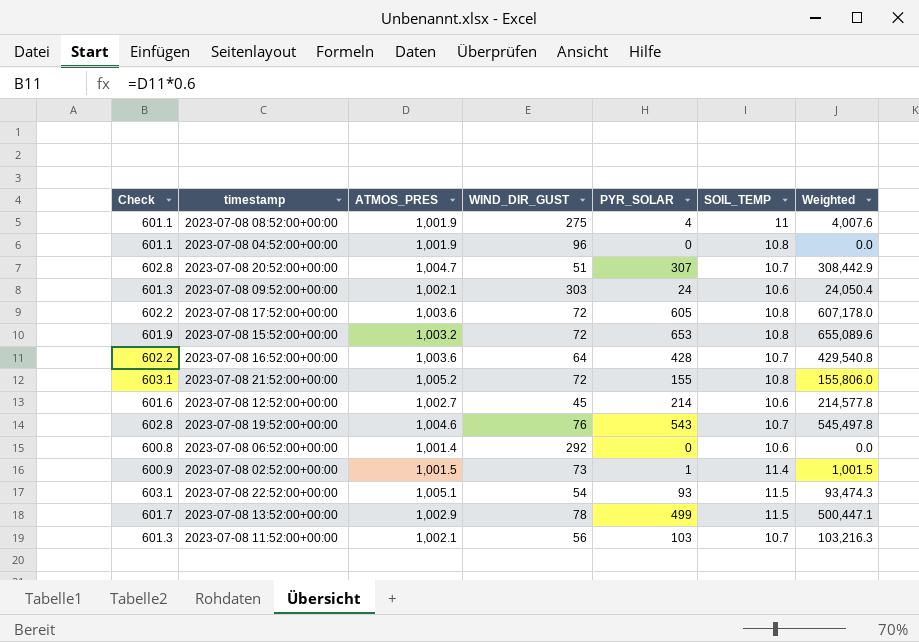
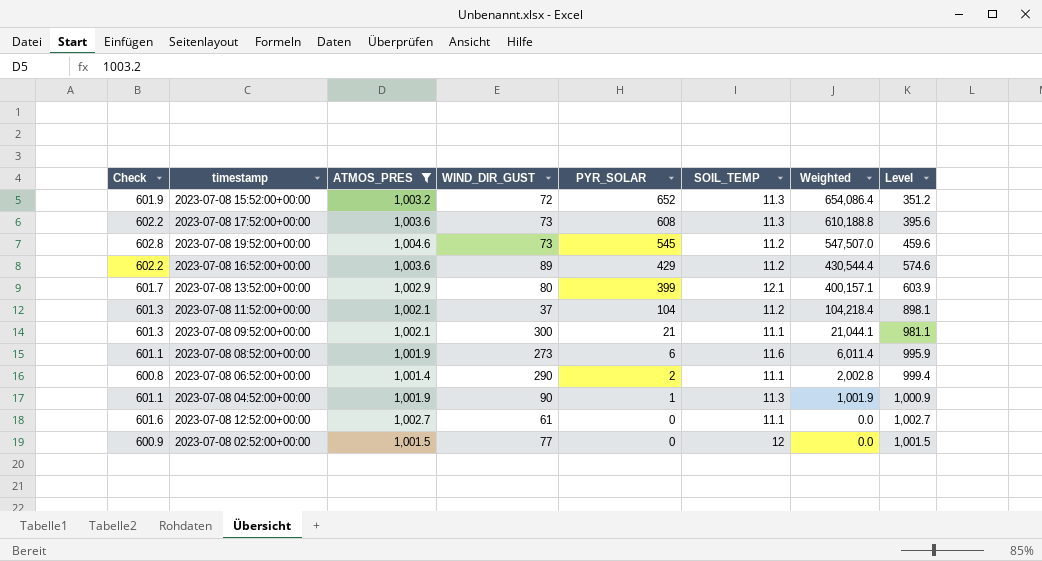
filter: none -> ATMOS_PRES <= 1,004.6
row order: none -> PYR_SOLAR descending
column Level | formula: none -> [ATMOS_PRES] - [PYR_SOLAR]
2023-07-08 15:52:00+00:00 | PYR_SOLAR: 653 -> 652
2023-07-08 15:52:00+00:00 | SOIL_TEMP: 10.8 -> 11.3
2023-07-08 15:52:00+00:00 | Weighted: 655,089.6 -> 654,086.4
2023-07-08 17:52:00+00:00 | WIND_DIR_GUST: 72 -> 73
2023-07-08 17:52:00+00:00 | PYR_SOLAR: 605 -> 608
2023-07-08 17:52:00+00:00 | SOIL_TEMP: 10.8 -> 11.3
2023-07-08 17:52:00+00:00 | Weighted: 607,178.0 -> 610,188.8
2023-07-08 19:52:00+00:00 | WIND_DIR_GUST: 76 -> 73
2023-07-08 19:52:00+00:00 | PYR_SOLAR: 543 -> 545
2023-07-08 19:52:00+00:00 | SOIL_TEMP: 10.7 -> 11.2
2023-07-08 19:52:00+00:00 | Weighted: 545,497.8 -> 547,507.0
2023-07-08 16:52:00+00:00 | WIND_DIR_GUST: 64 -> 89
2023-07-08 16:52:00+00:00 | PYR_SOLAR: 428 -> 429
2023-07-08 16:52:00+00:00 | SOIL_TEMP: 10.7 -> 11.2
2023-07-08 16:52:00+00:00 | Weighted: 429,540.8 -> 430,544.4
2023-07-08 13:52:00+00:00 | WIND_DIR_GUST: 78 -> 80
2023-07-08 13:52:00+00:00 | PYR_SOLAR: 499 -> 399
2023-07-08 13:52:00+00:00 | SOIL_TEMP: 11.5 -> 12.1
2023-07-08 13:52:00+00:00 | Weighted: 500,447.1 -> 400,157.1
2023-07-08 11:52:00+00:00 | WIND_DIR_GUST: 56 -> 37
2023-07-08 11:52:00+00:00 | PYR_SOLAR: 103 -> 104
2023-07-08 11:52:00+00:00 | SOIL_TEMP: 10.7 -> 11.2
2023-07-08 11:52:00+00:00 | Weighted: 103,216.3 -> 104,218.4
2023-07-08 09:52:00+00:00 | WIND_DIR_GUST: 303 -> 300
2023-07-08 09:52:00+00:00 | PYR_SOLAR: 24 -> 21
2023-07-08 09:52:00+00:00 | SOIL_TEMP: 10.6 -> 11.1
2023-07-08 09:52:00+00:00 | Weighted: 24,050.4 -> 21,044.1
2023-07-08 08:52:00+00:00 | WIND_DIR_GUST: 275 -> 273
2023-07-08 08:52:00+00:00 | PYR_SOLAR: 4 -> 6
2023-07-08 08:52:00+00:00 | SOIL_TEMP: 11 -> 11.6
2023-07-08 08:52:00+00:00 | Weighted: 4,007.6 -> 6,011.4
2023-07-08 06:52:00+00:00 | WIND_DIR_GUST: 292 -> 290
2023-07-08 06:52:00+00:00 | PYR_SOLAR: 0 -> 2
2023-07-08 06:52:00+00:00 | SOIL_TEMP: 10.6 -> 11.1
2023-07-08 06:52:00+00:00 | Weighted: 0.0 -> 2,002.8
2023-07-08 04:52:00+00:00 | WIND_DIR_GUST: 96 -> 90
2023-07-08 04:52:00+00:00 | PYR_SOLAR: 0 -> 1
2023-07-08 04:52:00+00:00 | SOIL_TEMP: 10.8 -> 11.3
2023-07-08 04:52:00+00:00 | Weighted: 0.0 -> 1,001.9
2023-07-08 12:52:00+00:00 | WIND_DIR_GUST: 45 -> 61
2023-07-08 12:52:00+00:00 | PYR_SOLAR: 214 -> 0
2023-07-08 12:52:00+00:00 | SOIL_TEMP: 10.6 -> 11.1
2023-07-08 12:52:00+00:00 | Weighted: 214,577.8 -> 0.0
2023-07-08 02:52:00+00:00 | WIND_DIR_GUST: 73 -> 77
2023-07-08 02:52:00+00:00 | PYR_SOLAR: 1 -> 0
2023-07-08 02:52:00+00:00 | SOIL_TEMP: 11.4 -> 12
2023-07-08 02:52:00+00:00 | Weighted: 1,001.5 -> 0.0

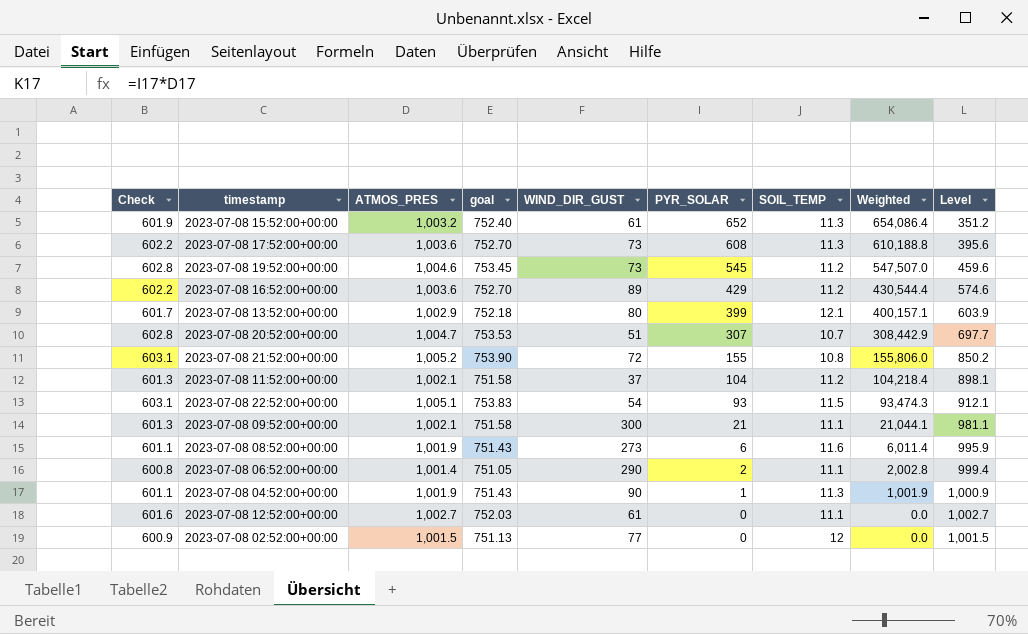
filter: ATMOS_PRES <= 1,004.6 -> none
column goal | formula: none -> [ATMOS_PRES] * 0.75
2023-07-08 15:52:00+00:00 | WIND_DIR_GUST: 72 -> 61

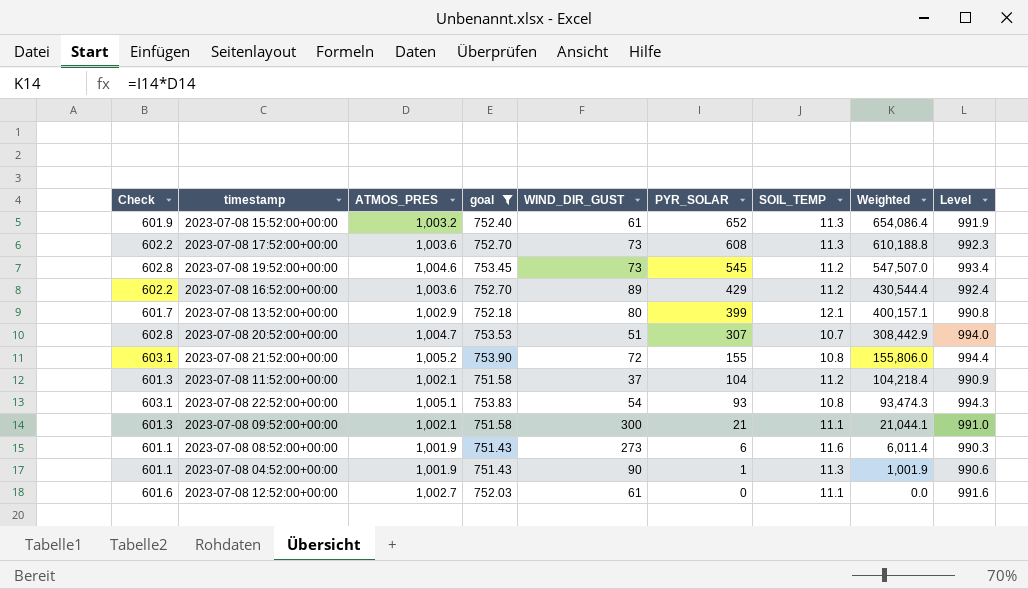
filter: none -> goal >= 751.43
column Level | formula: [ATMOS_PRES] - [PYR_SOLAR] -> [ATMOS_PRES] - [SOIL_TEMP]
2023-07-08 22:52:00+00:00 | SOIL_TEMP: 11.5 -> 10.8

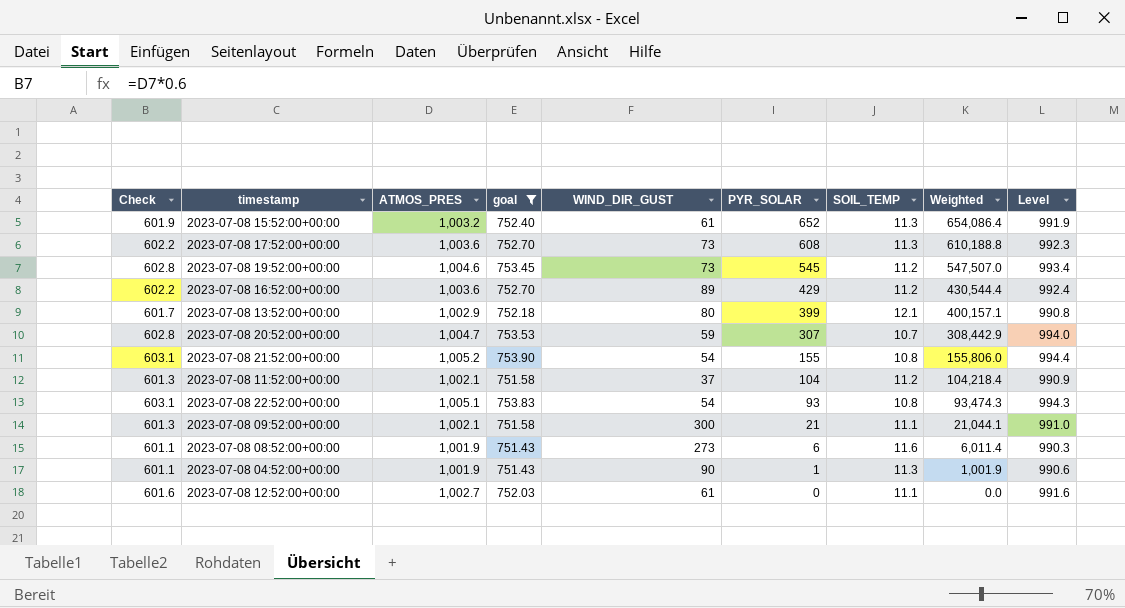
2023-07-08 20:52:00+00:00 | WIND_DIR_GUST: 51 -> 59
2023-07-08 21:52:00+00:00 | WIND_DIR_GUST: 72 -> 54

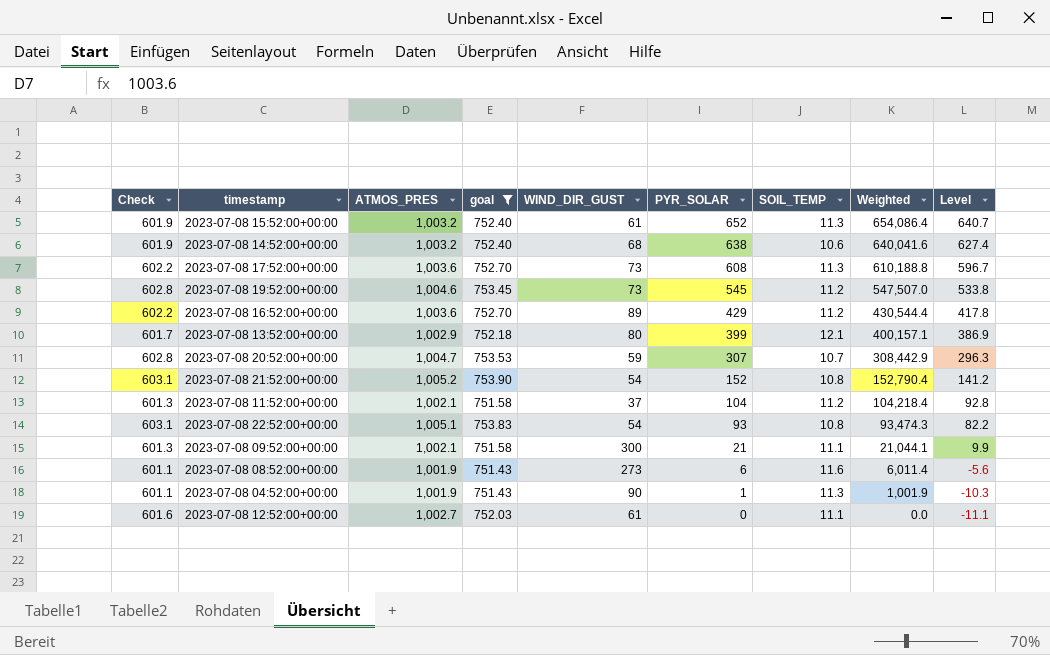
column Level | formula: [ATMOS_PRES] - [SOIL_TEMP] -> [PYR_SOLAR] - [SOIL_TEMP]
row 2023-07-08 14:52:00+00:00: none -> 601.9 | 1,003.2 | 752.40 | 68 | 638 | 10.6 | 640,041.6 | 627.4
2023-07-08 21:52:00+00:00 | PYR_SOLAR: 155 -> 152
2023-07-08 21:52:00+00:00 | Weighted: 155,806.0 -> 152,790.4

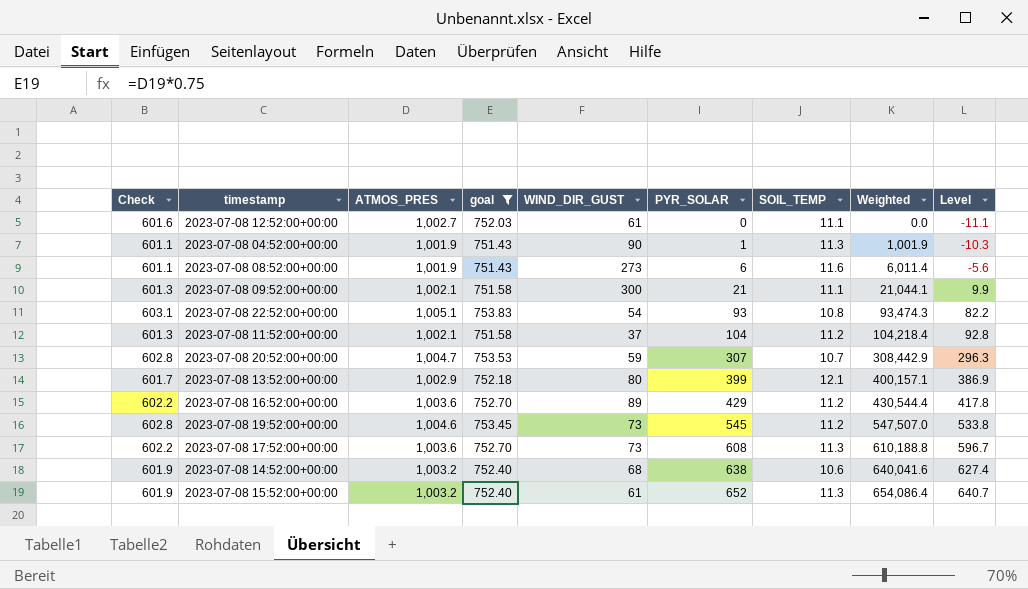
row order: PYR_SOLAR descending -> PYR_SOLAR ascending
row 2023-07-08 21:52:00+00:00: 603.1 | 1,005.2 | 753.90 | 54 | 152 | 10.8 | 152,790.4 | 141.2 -> none

